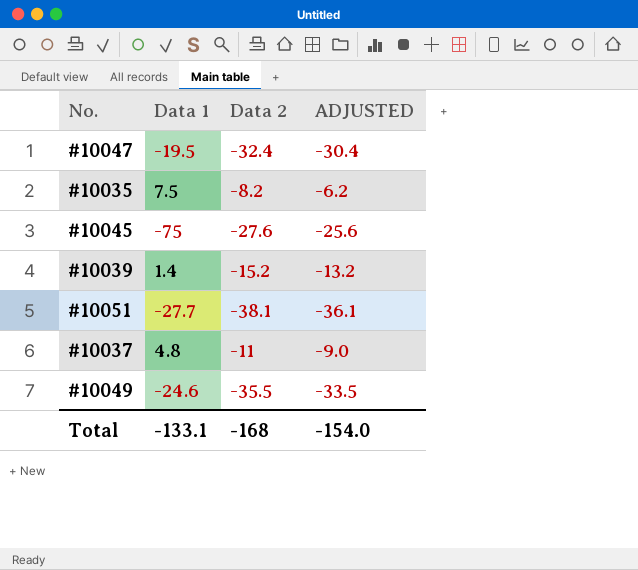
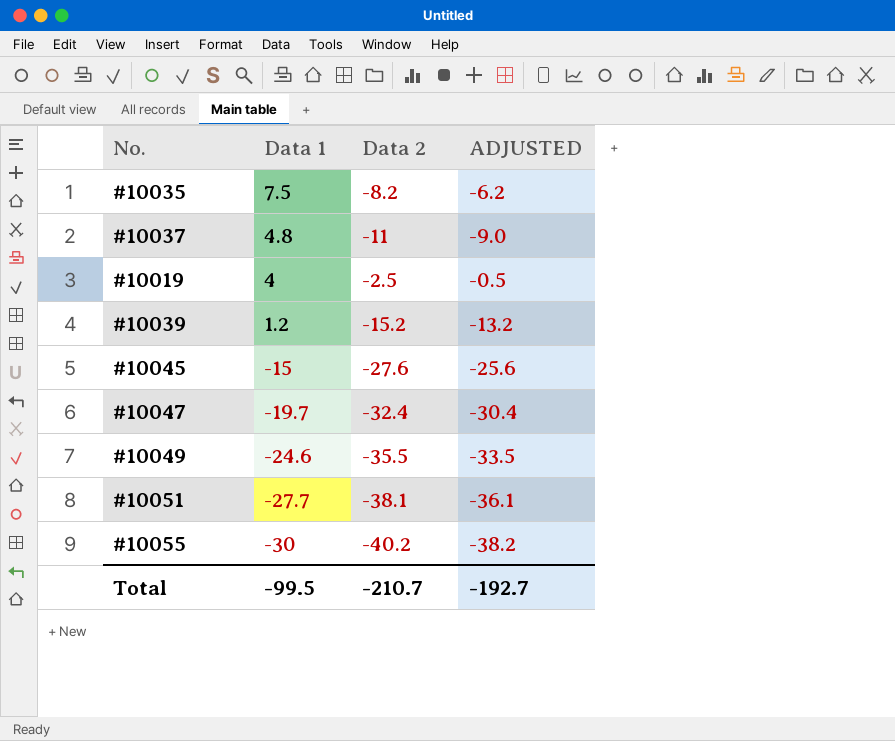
row order: none -> Data 1 descending
row #10019: none -> 4 | -2.5 | -0.5
#10039 | Data 1: 1.4 -> 1.2
#10045 | Data 1: -75 -> -15
#10047 | Data 1: -19.5 -> -19.7
row #10055: none -> -30 | -40.2 | -38.2
Total | Data 1: -133.1 -> -99.5
Total | Data 2: -168 -> -210.7
Total | ADJUSTED: -154.0 -> -192.7

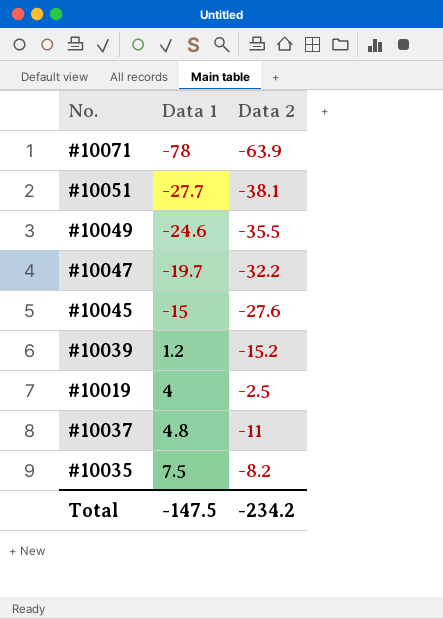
row order: Data 1 descending -> Data 1 ascending
column ADJUSTED | formula: [Data 2] + 2 -> none
row #10055: -30 | -40.2 | -38.2 -> none
row #10071: none -> -78 | -63.9
#10047 | Data 2: -32.4 -> -32.2
Total | Data 1: -99.5 -> -147.5
Total | Data 2: -210.7 -> -234.2

